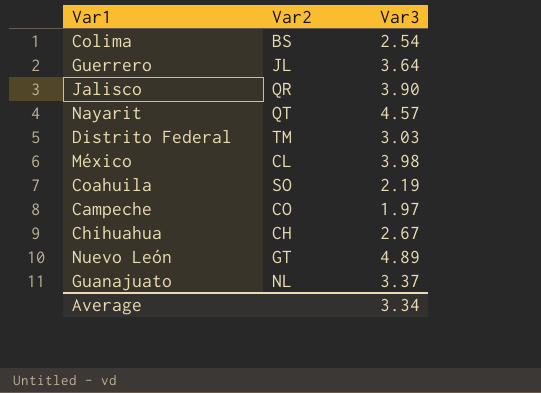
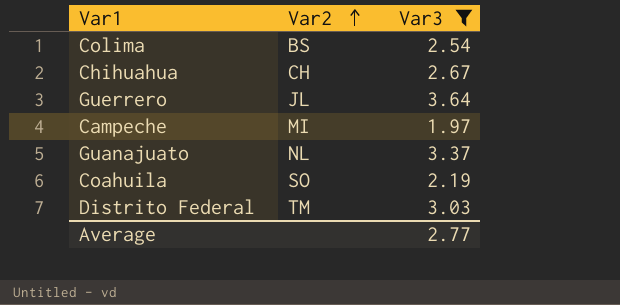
filter: none -> Var3 <= 3.64
row order: none -> Var2 ascending
Campeche | Var2: CO -> MI
Average | Var3: 3.34 -> 2.77

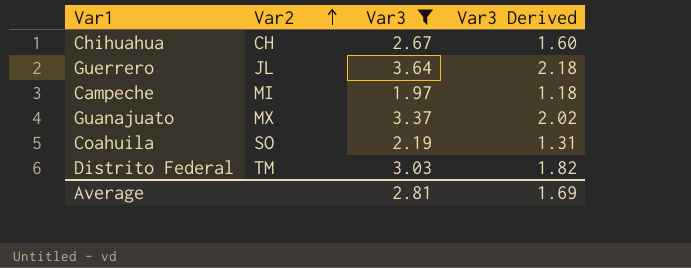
column Var3 Derived | formula: none -> [Var3] * 0.6
row Colima: BS | 2.54 -> none
Guanajuato | Var2: NL -> MX
Average | Var3: 2.77 -> 2.81

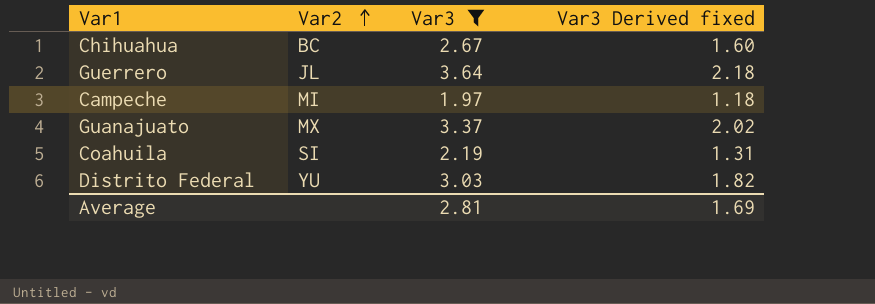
column name: Var3 Derived -> Var3 Derived fixed
Chihuahua | Var2: CH -> BC
Coahuila | Var2: SO -> SI
Distrito Federal | Var2: TM -> YU

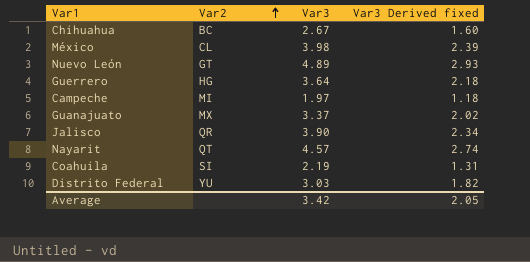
filter: Var3 <= 3.64 -> none
Guerrero | Var2: JL -> HG
Average | Var3: 2.81 -> 3.42
Average | Var3 Derived fixed: 1.69 -> 2.05

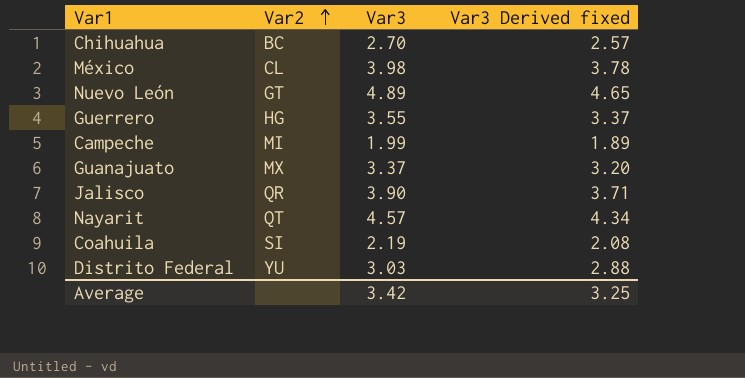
column Var3 Derived fixed | formula: [Var3] * 0.6 -> [Var3] * 0.95
Chihuahua | Var3: 2.67 -> 2.70
Guerrero | Var3: 3.64 -> 3.55
Campeche | Var3: 1.97 -> 1.99
Average | Var3 Derived fixed: 2.05 -> 3.25

